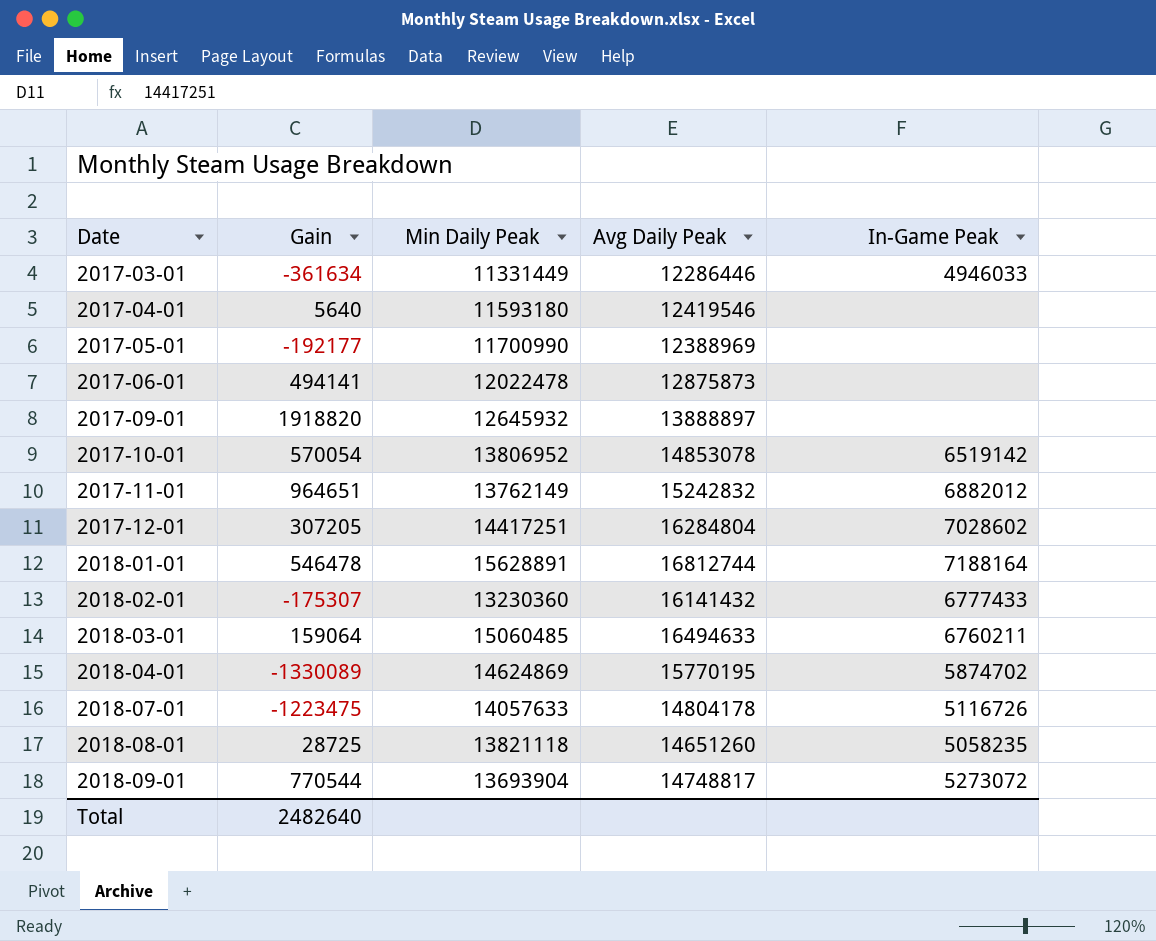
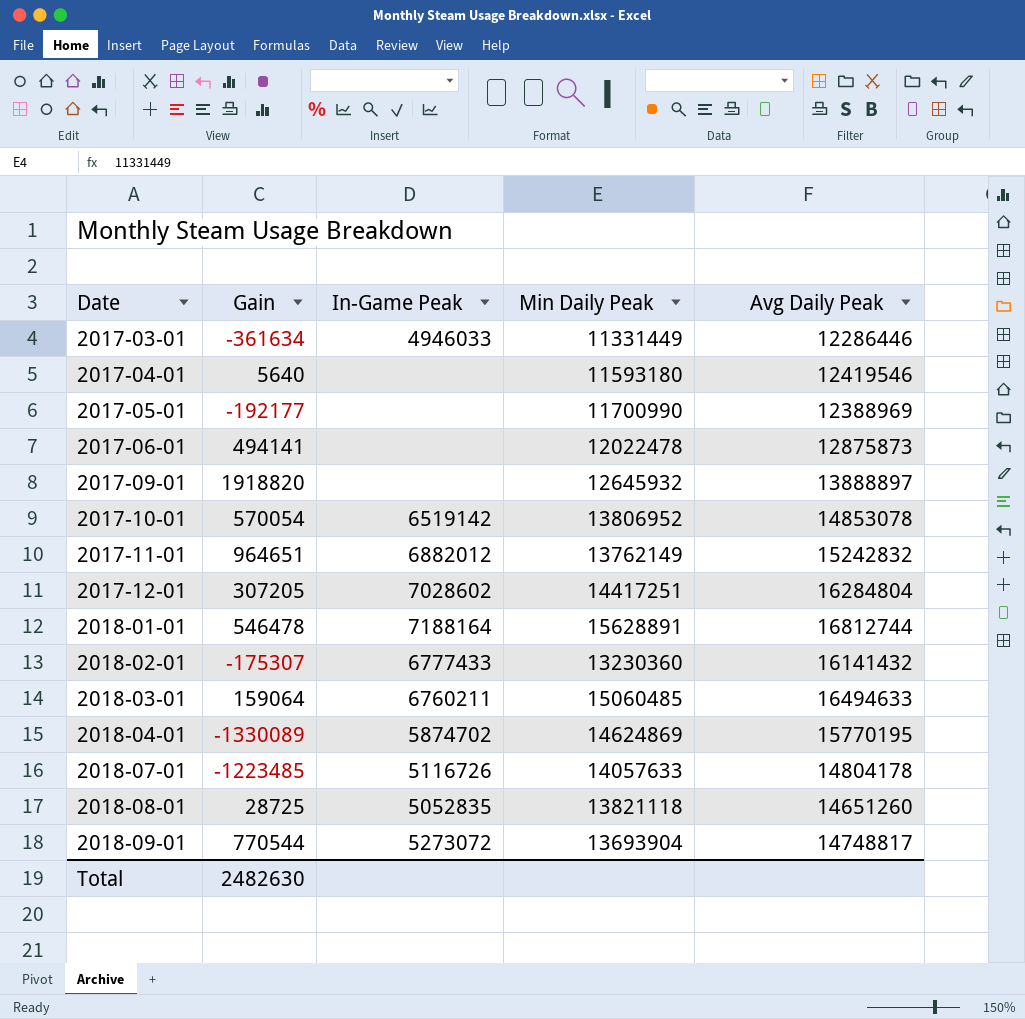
column In-Game Peak | position: 5 -> 3
2018-07-01 | Gain: -1223475 -> -1223485
2018-08-01 | In-Game Peak: 5058235 -> 5052835
Total | Gain: 2482640 -> 2482630

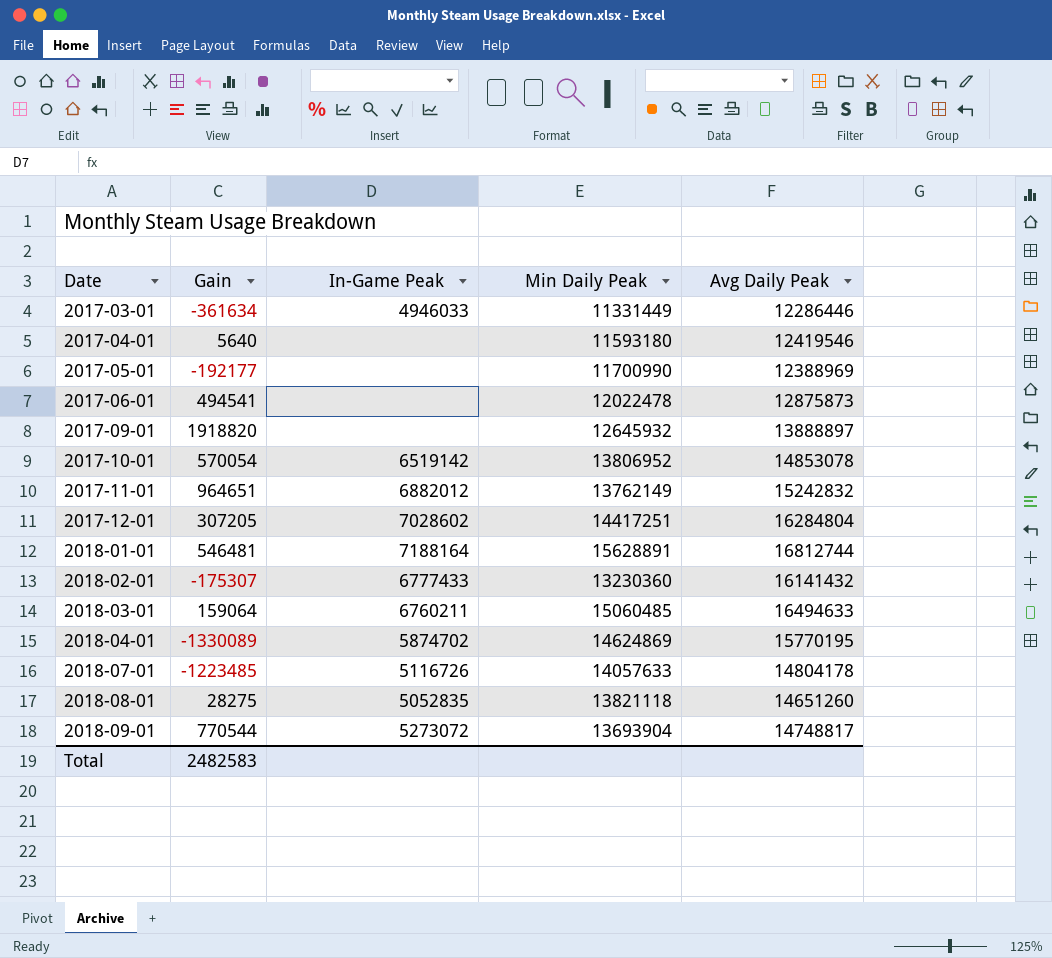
2017-06-01 | Gain: 494141 -> 494541
2018-01-01 | Gain: 546478 -> 546481
2018-08-01 | Gain: 28725 -> 28275
Total | Gain: 2482630 -> 2482583

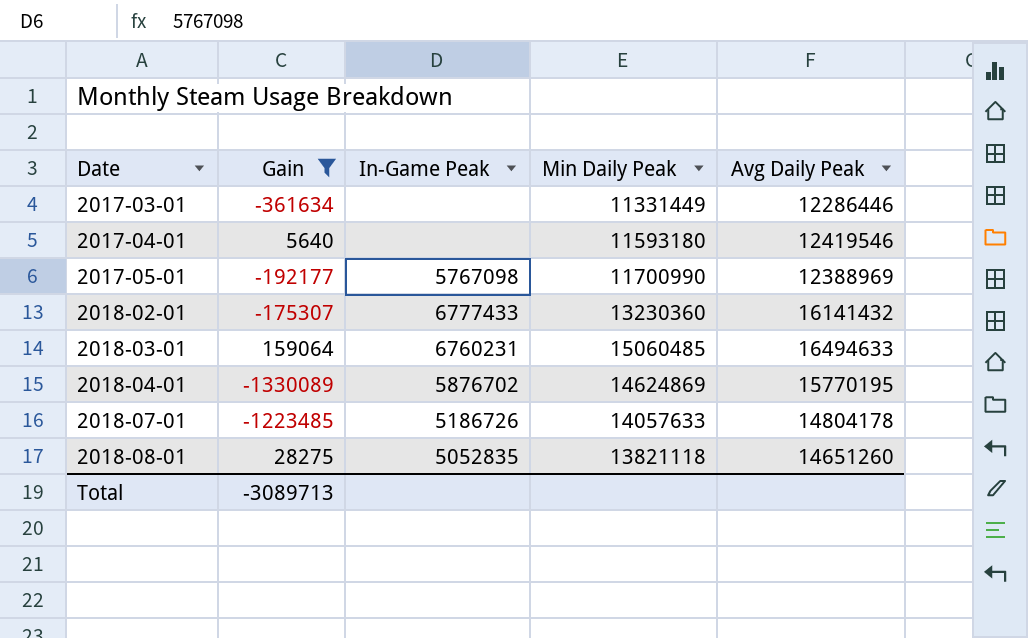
filter: none -> Gain <= 159064
2017-03-01 | In-Game Peak: 4946033 -> none
2017-05-01 | In-Game Peak: none -> 5767098
2018-03-01 | In-Game Peak: 6760211 -> 6760231
2018-04-01 | In-Game Peak: 5874702 -> 5876702
2018-07-01 | In-Game Peak: 5116726 -> 5186726
Total | Gain: 2482583 -> -3089713

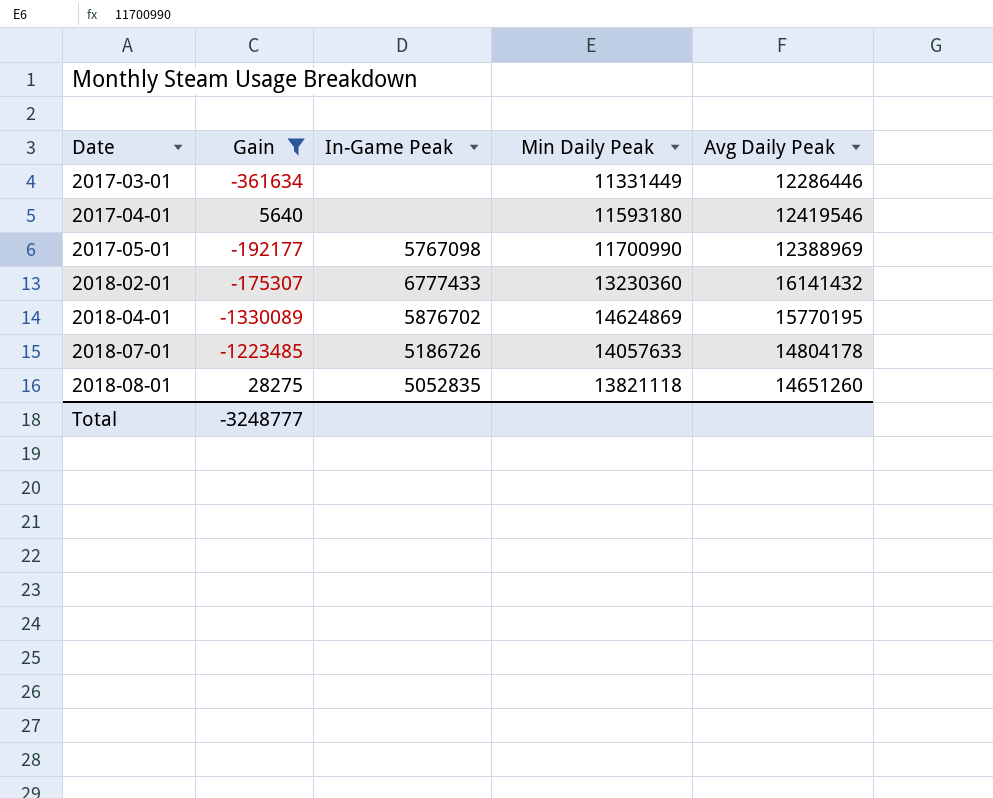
row 2018-03-01: 159064 | 6760231 | 15060485 | 16494633 -> none
Total | Gain: -3089713 -> -3248777

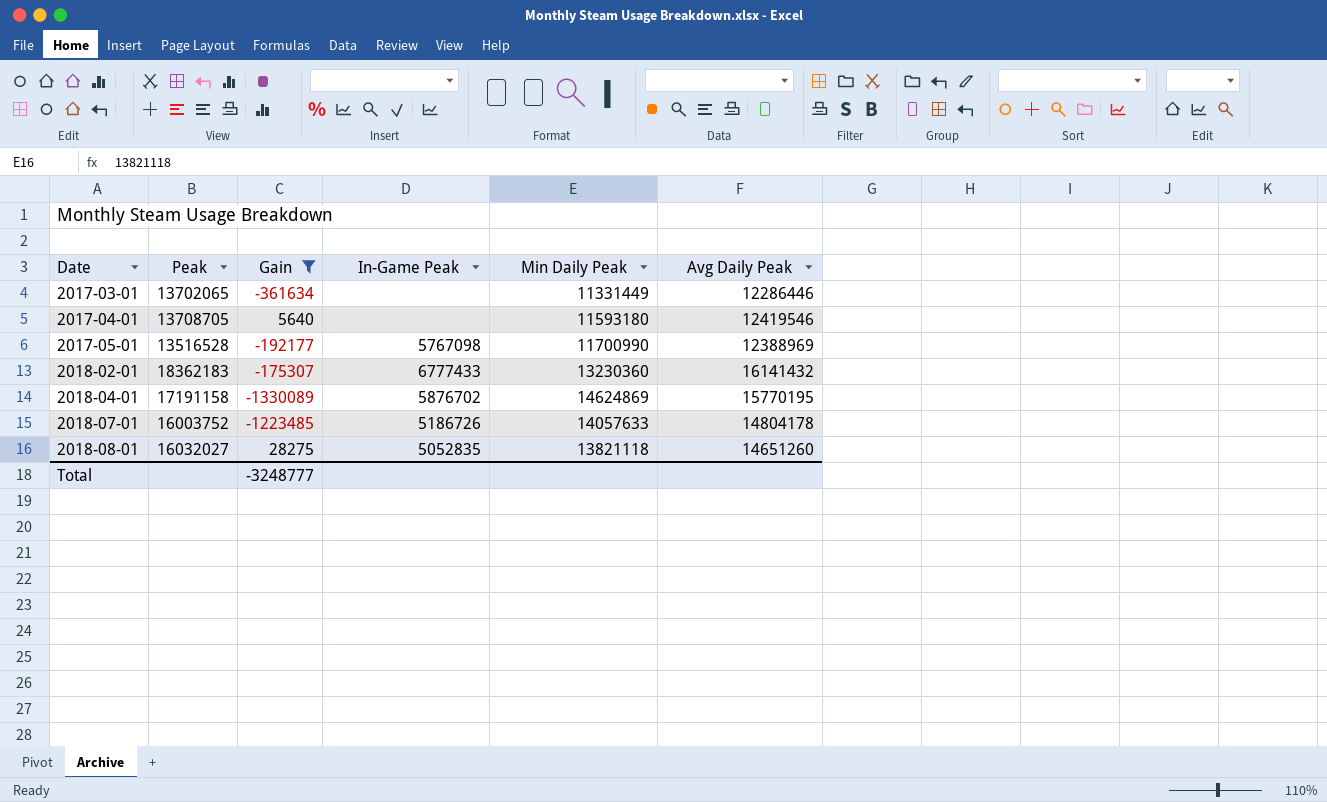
column Peak | position: none -> 2

